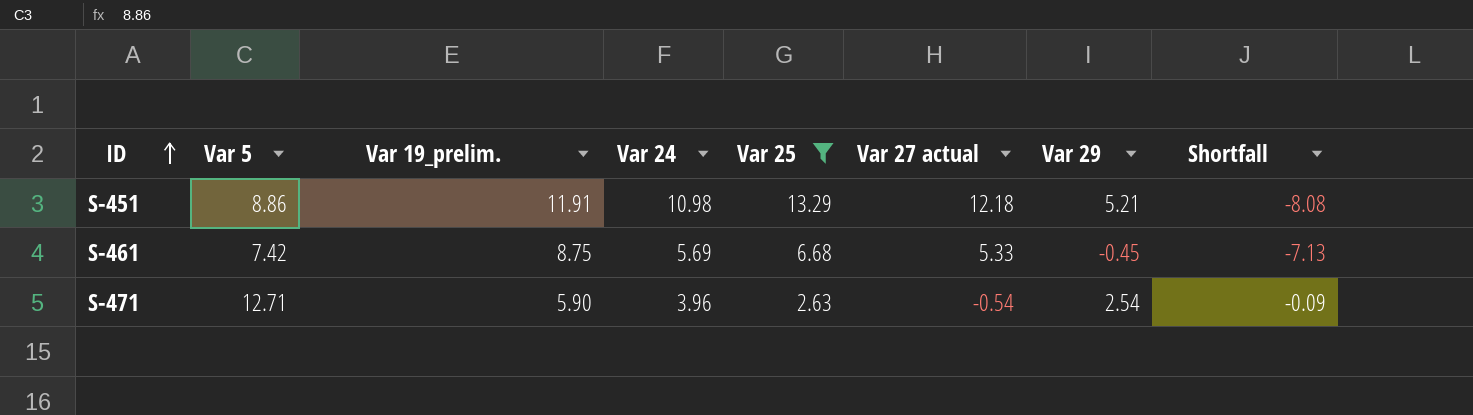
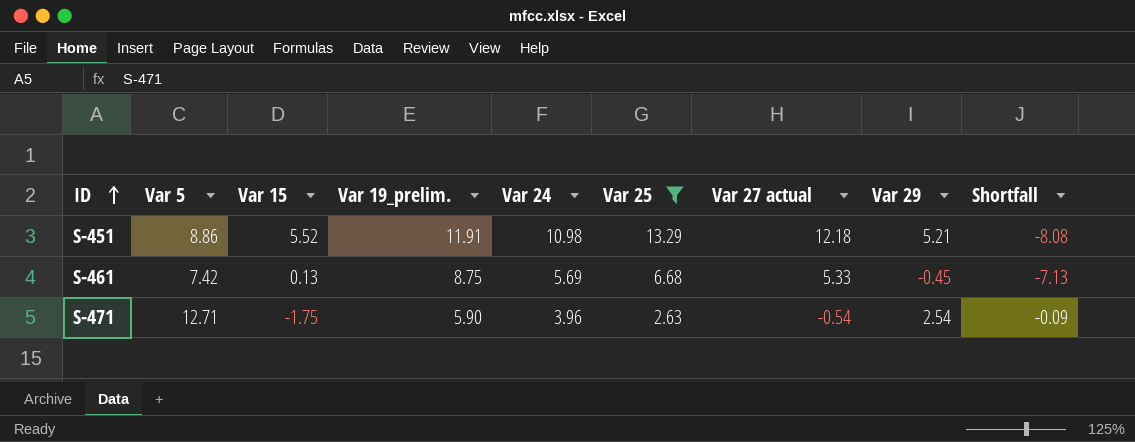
column Var 15 | position: none -> 3

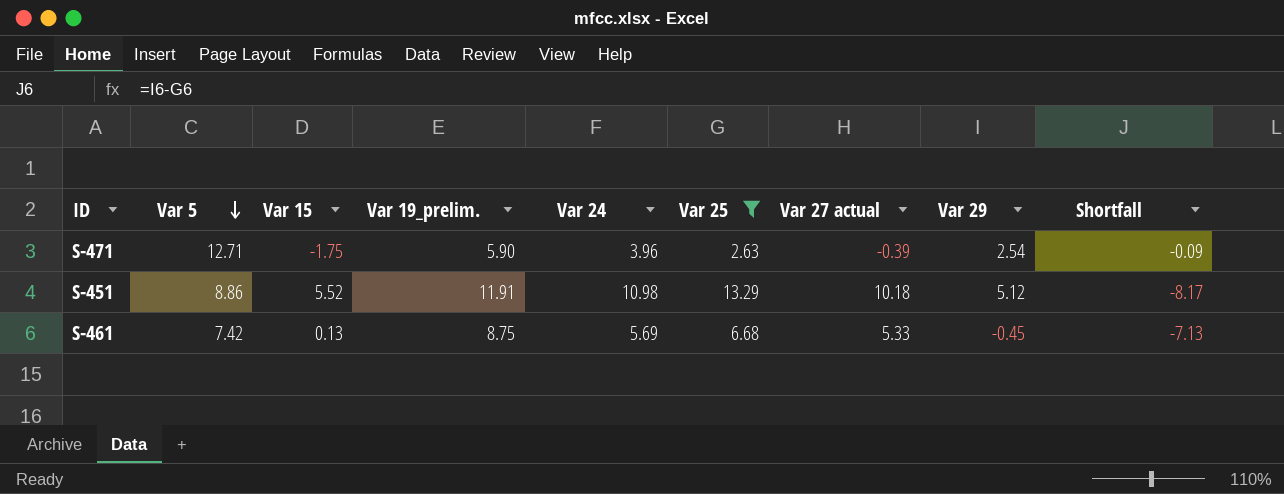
row order: ID ascending -> Var 5 descending
S-471 | Var 27 actual: -0.54 -> -0.39
S-451 | Var 27 actual: 12.18 -> 10.18
S-451 | Var 29: 5.21 -> 5.12
S-451 | Shortfall: -8.08 -> -8.17

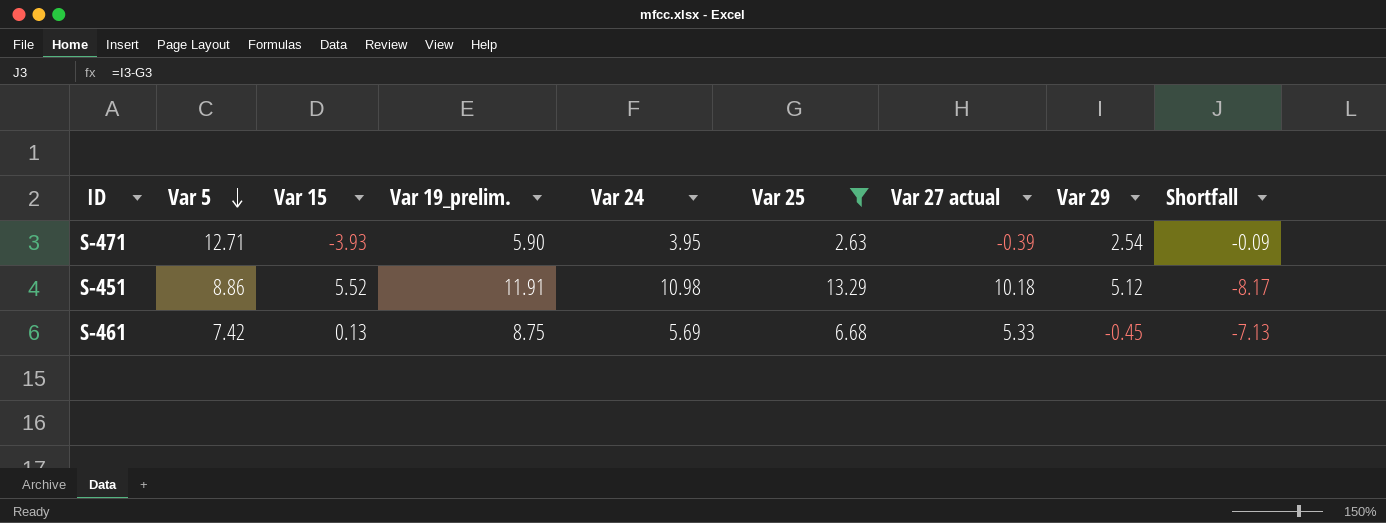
S-471 | Var 15: -1.75 -> -3.93
S-471 | Var 24: 3.96 -> 3.95

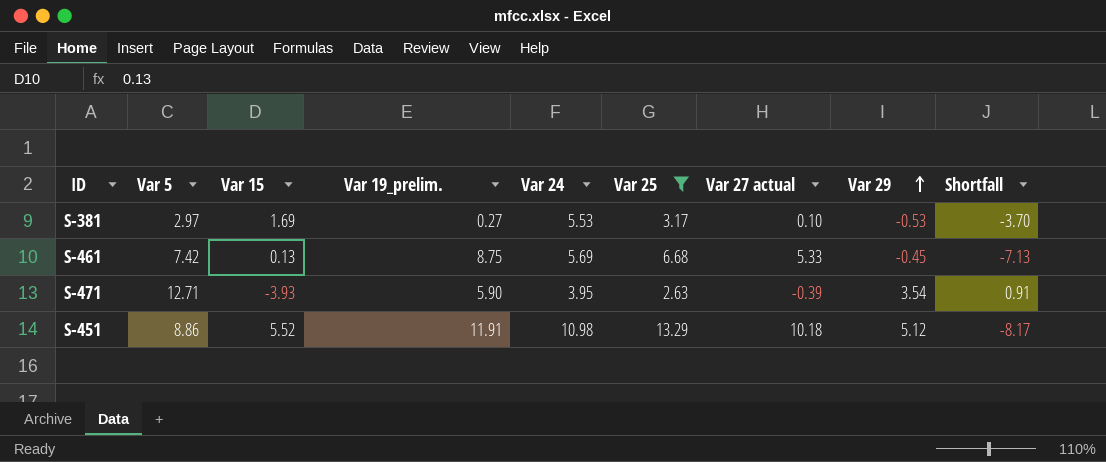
row order: Var 5 descending -> Var 29 ascending
row S-381: none -> 2.97 | 1.69 | 0.27 | 5.53 | 3.17 | 0.10 | -0.53 | -3.70
S-471 | Var 29: 2.54 -> 3.54
S-471 | Shortfall: -0.09 -> 0.91

